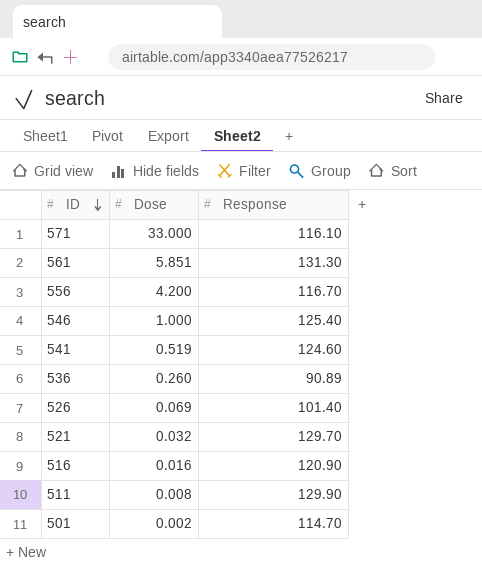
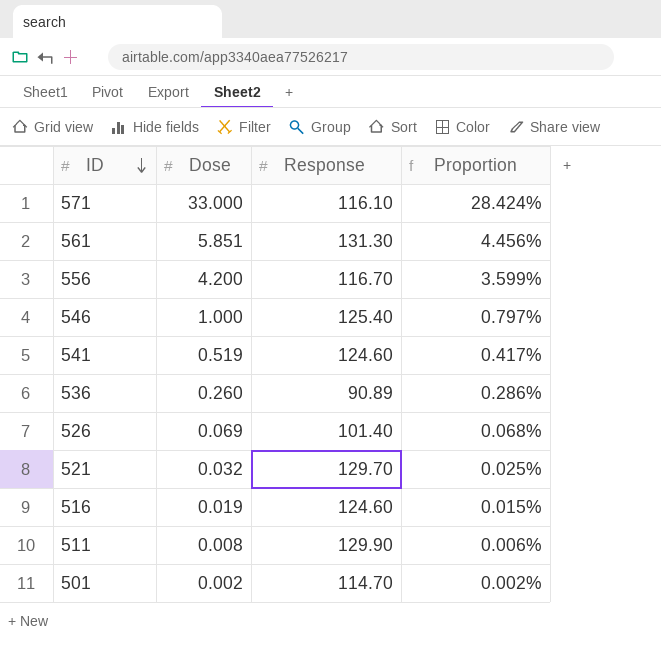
column Proportion | formula: none -> [Dose] / [Response]
516 | Dose: 0.016 -> 0.019
516 | Response: 120.90 -> 124.60

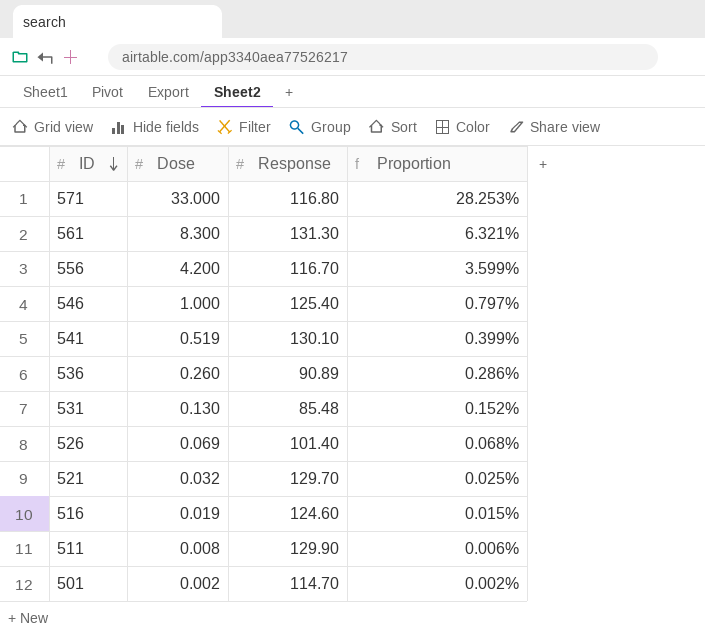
571 | Response: 116.10 -> 116.80
571 | Proportion: 28.424% -> 28.253%
561 | Dose: 5.851 -> 8.300
561 | Proportion: 4.456% -> 6.321%
541 | Response: 124.60 -> 130.10
541 | Proportion: 0.417% -> 0.399%
row 531: none -> 0.130 | 85.48 | 0.152%

